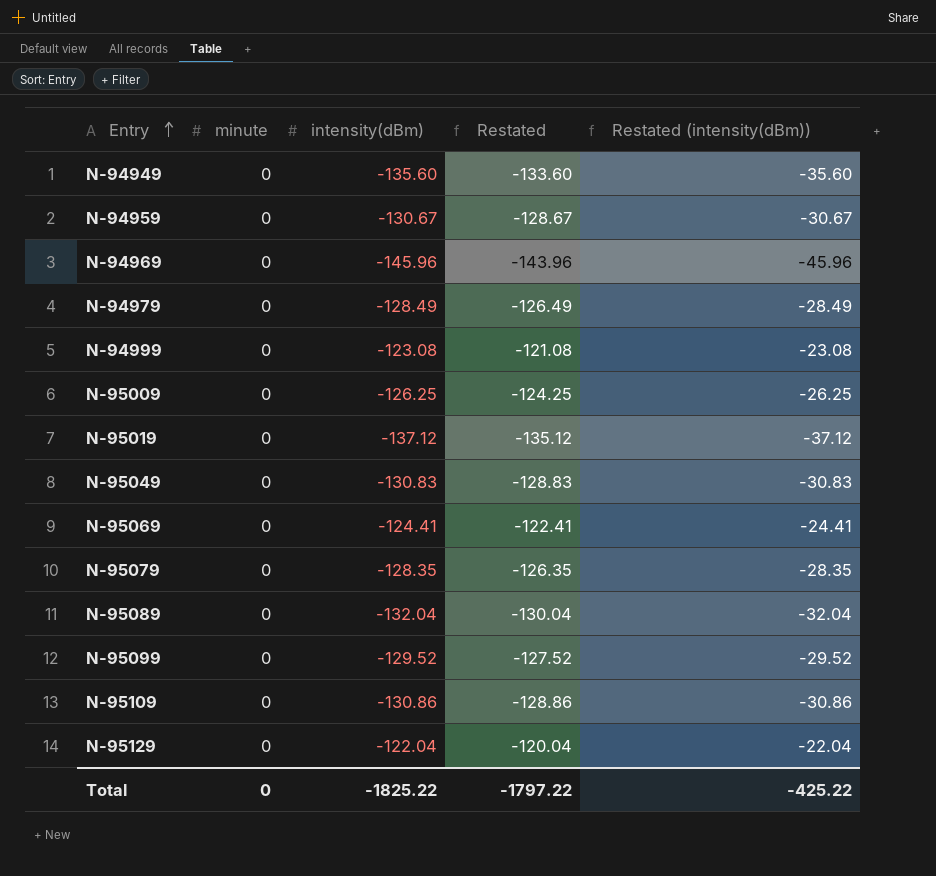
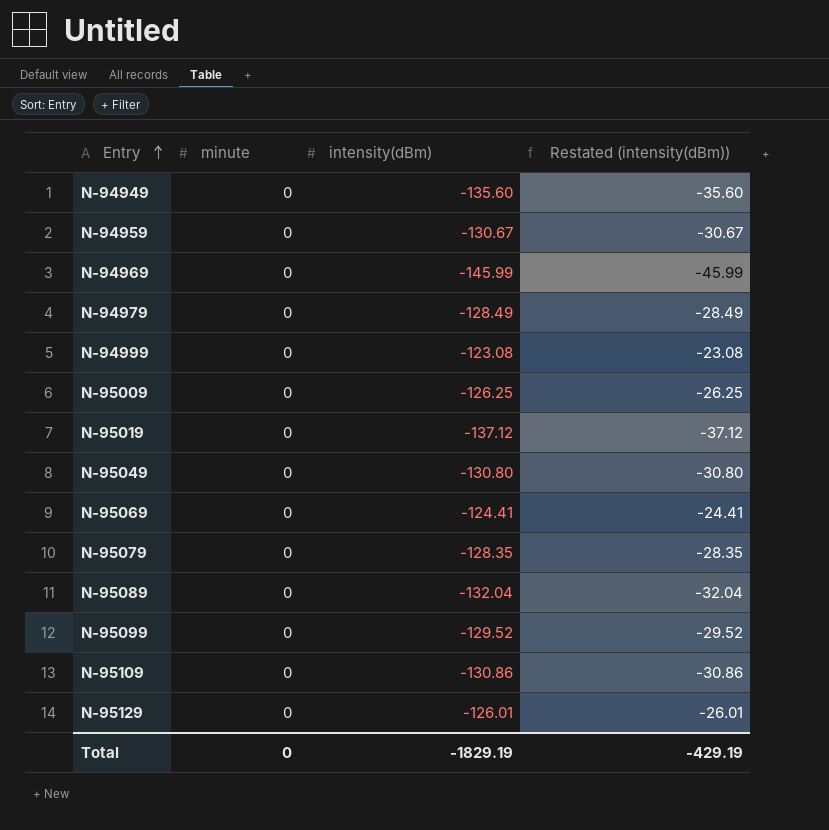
column Restated | formula: [intensity(dBm)] + 2 -> none
N-94969 | intensity(dBm): -145.96 -> -145.99
N-94969 | Restated (intensity(dBm)): -45.96 -> -45.99
N-95049 | intensity(dBm): -130.83 -> -130.80
N-95049 | Restated (intensity(dBm)): -30.83 -> -30.80
N-95129 | intensity(dBm): -122.04 -> -126.01
N-95129 | Restated (intensity(dBm)): -22.04 -> -26.01
Total | intensity(dBm): -1825.22 -> -1829.19
Total | Restated (intensity(dBm)): -425.22 -> -429.19

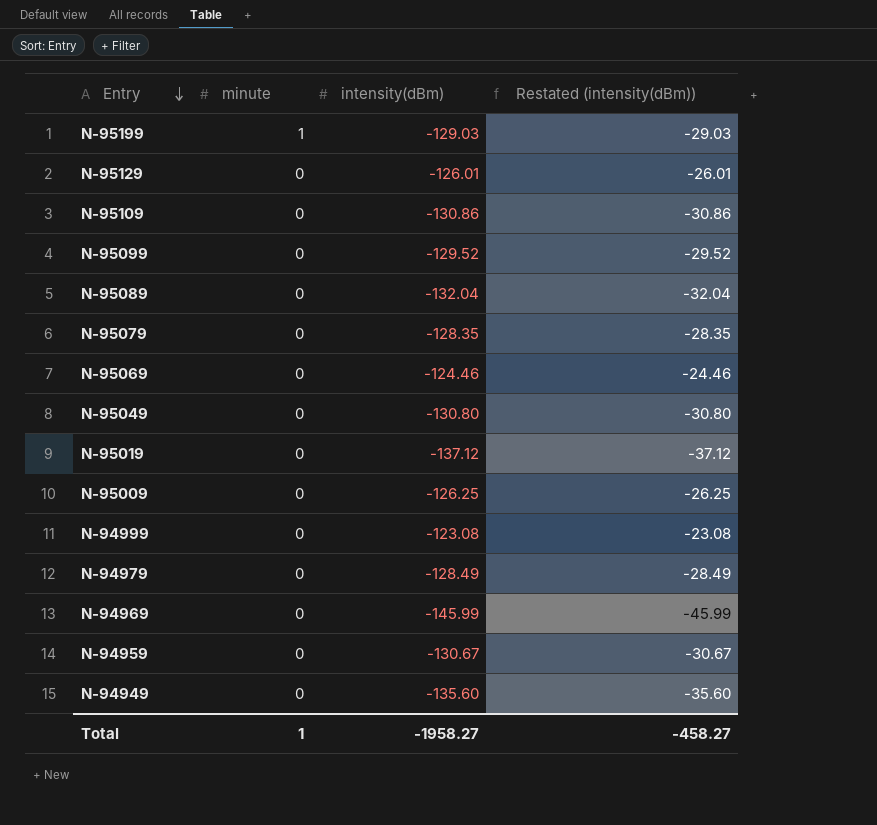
row order: Entry ascending -> Entry descending
row N-95199: none -> 1 | -129.03 | -29.03
N-95069 | intensity(dBm): -124.41 -> -124.46
N-95069 | Restated (intensity(dBm)): -24.41 -> -24.46
Total | minute: 0 -> 1
Total | intensity(dBm): -1829.19 -> -1958.27
Total | Restated (intensity(dBm)): -429.19 -> -458.27

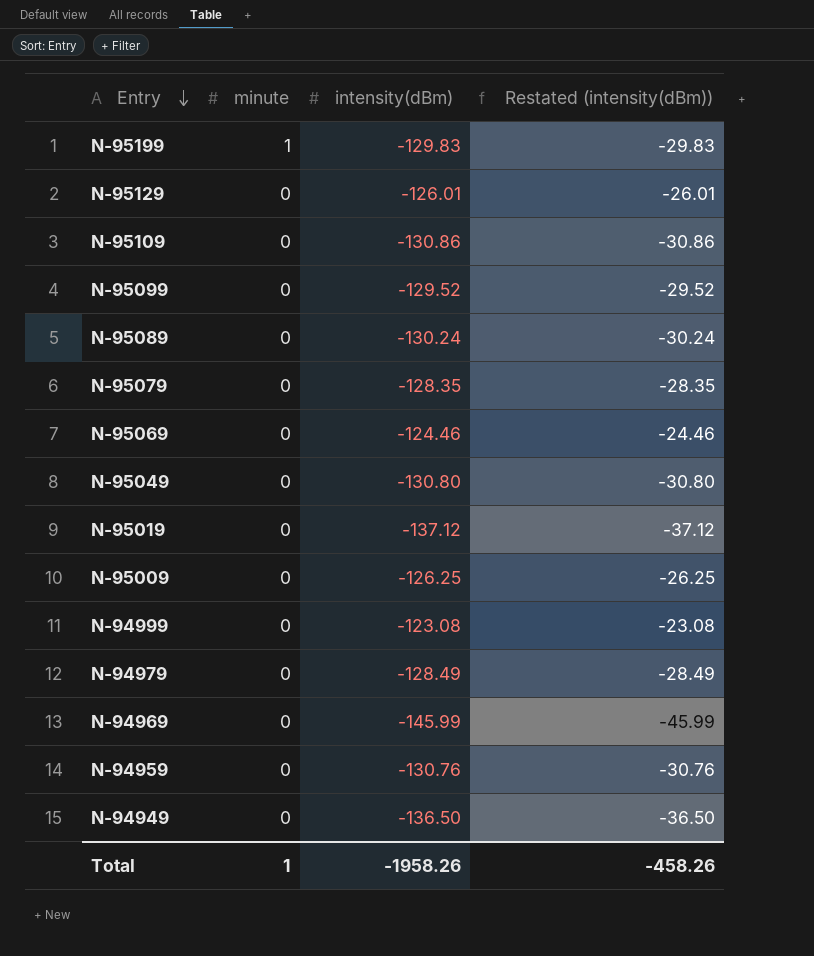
N-95199 | intensity(dBm): -129.03 -> -129.83
N-95199 | Restated (intensity(dBm)): -29.03 -> -29.83
N-95089 | intensity(dBm): -132.04 -> -130.24
N-95089 | Restated (intensity(dBm)): -32.04 -> -30.24
N-94959 | intensity(dBm): -130.67 -> -130.76
N-94959 | Restated (intensity(dBm)): -30.67 -> -30.76
N-94949 | intensity(dBm): -135.60 -> -136.50
N-94949 | Restated (intensity(dBm)): -35.60 -> -36.50
Total | intensity(dBm): -1958.27 -> -1958.26
Total | Restated (intensity(dBm)): -458.27 -> -458.26

